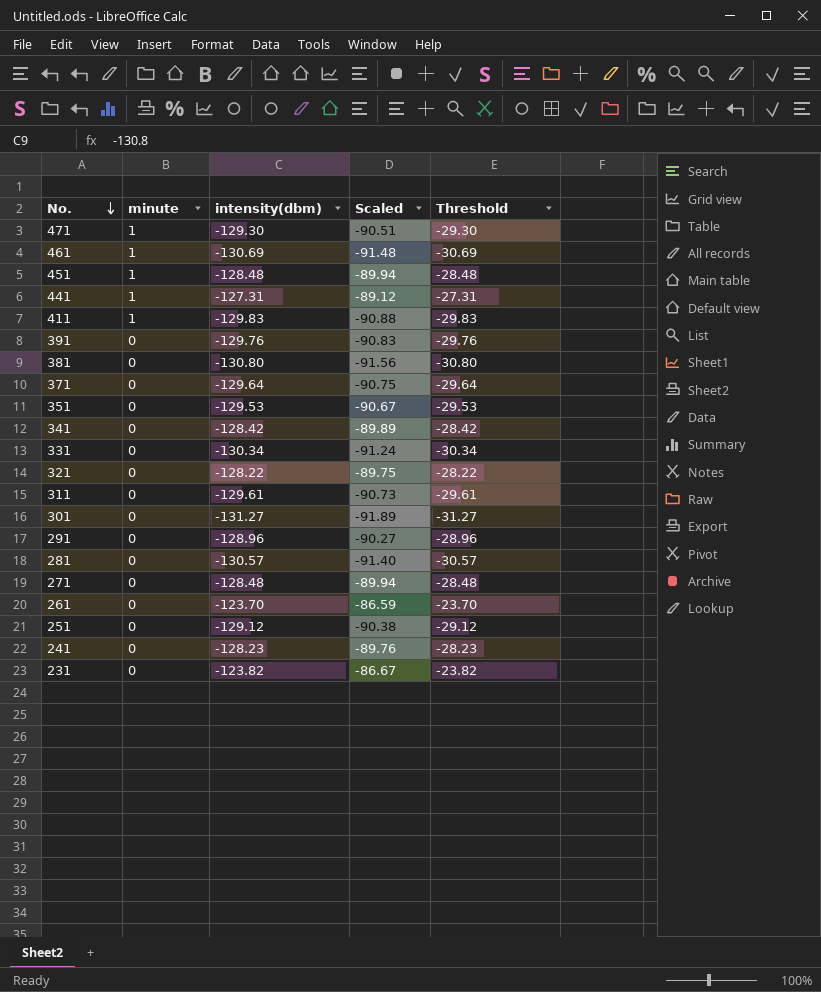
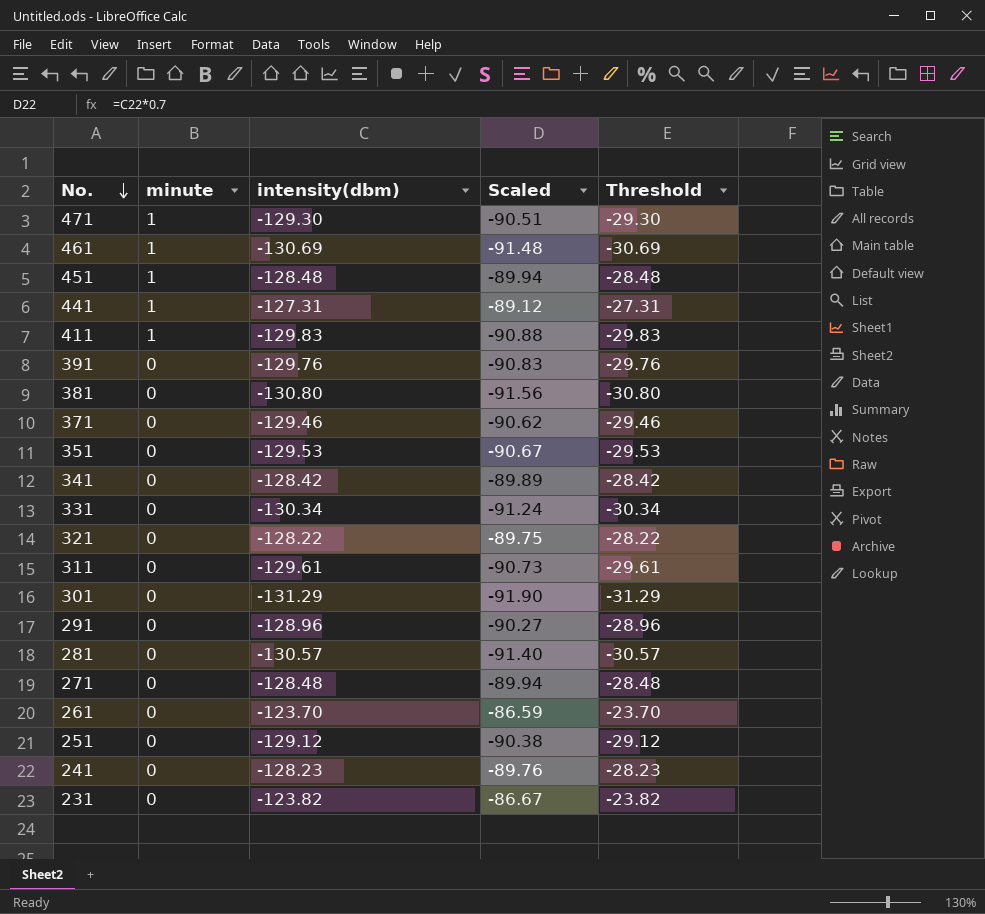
371 | intensity(dbm): -129.64 -> -129.46
371 | Scaled: -90.75 -> -90.62
371 | Threshold: -29.64 -> -29.46
301 | intensity(dbm): -131.27 -> -131.29
301 | Scaled: -91.89 -> -91.90
301 | Threshold: -31.27 -> -31.29

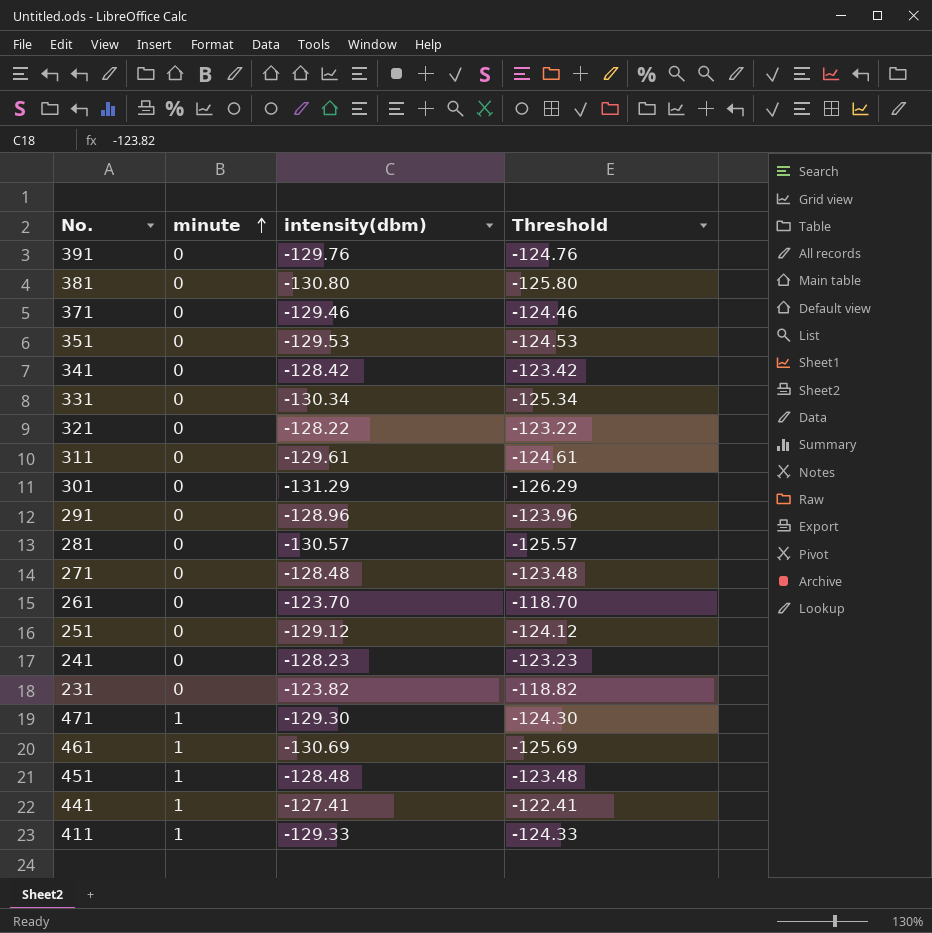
row order: No. descending -> minute ascending
column Scaled | formula: [intensity(dbm)] * 0.7 -> none
column Threshold | formula: [intensity(dbm)] + 100 -> [intensity(dbm)] + 5
441 | intensity(dbm): -127.31 -> -127.41
411 | intensity(dbm): -129.83 -> -129.33

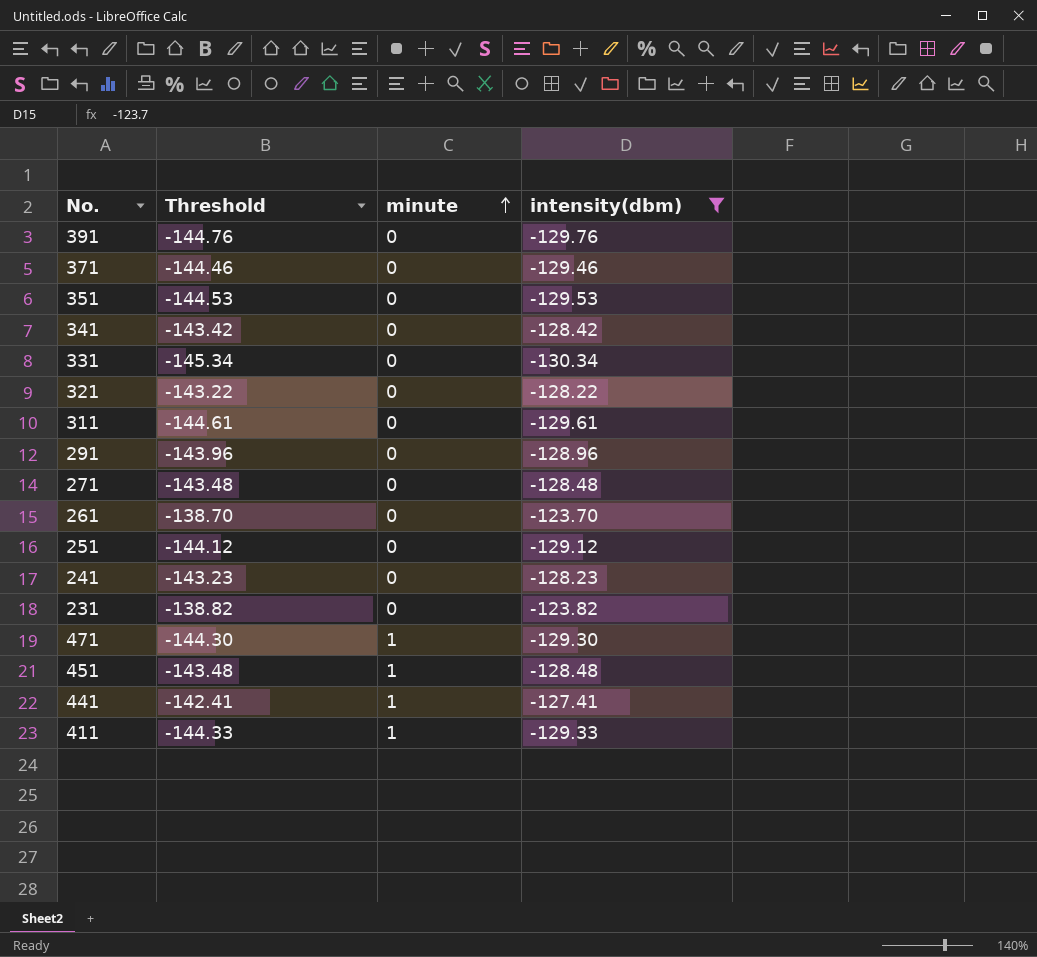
filter: none -> intensity(dbm) >= -130.34
column Threshold | formula: [intensity(dbm)] + 5 -> [intensity(dbm)] - 15
column Threshold | position: 4 -> 2

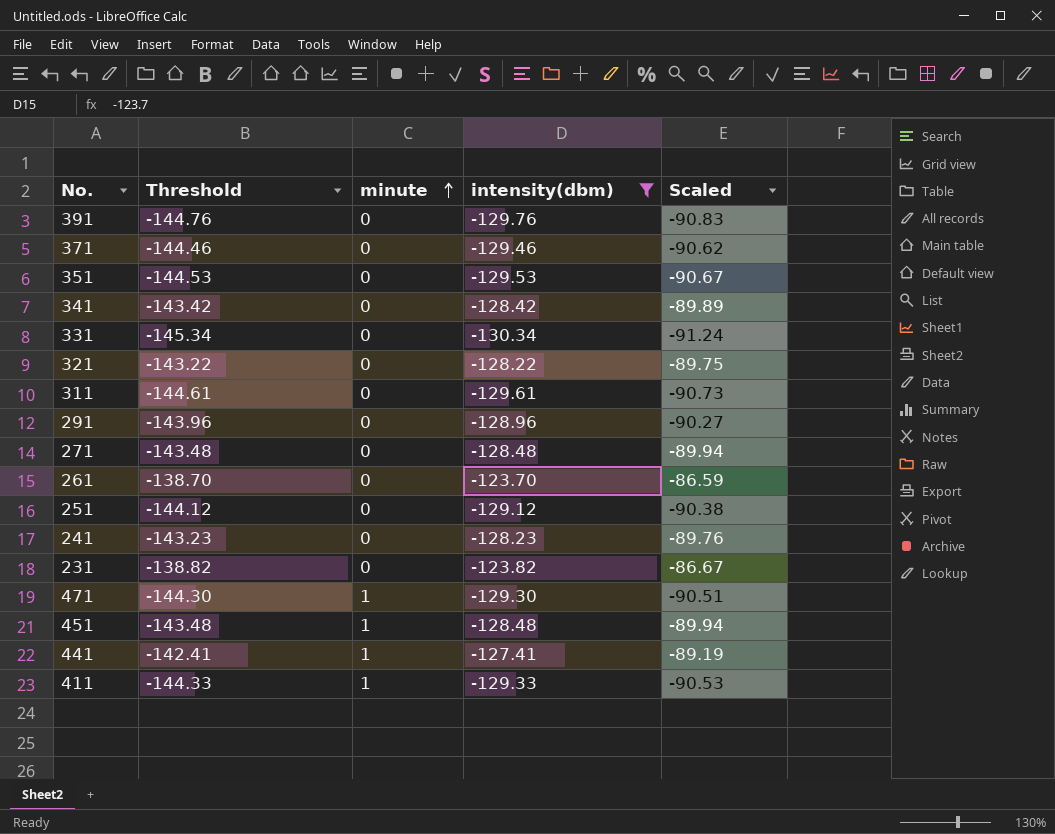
column Scaled | formula: none -> [intensity(dbm)] * 0.7

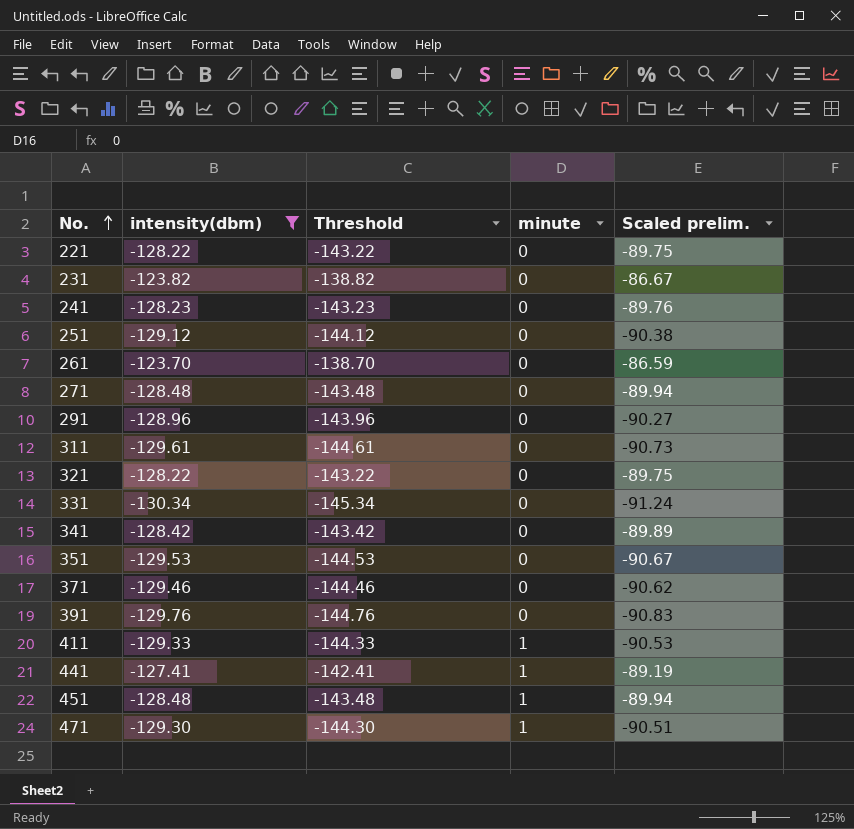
row order: minute ascending -> No. ascending
column intensity(dbm) | position: 4 -> 2
column name: Scaled -> Scaled prelim.
row 221: none -> -128.22 | -143.22 | 0 | -89.75

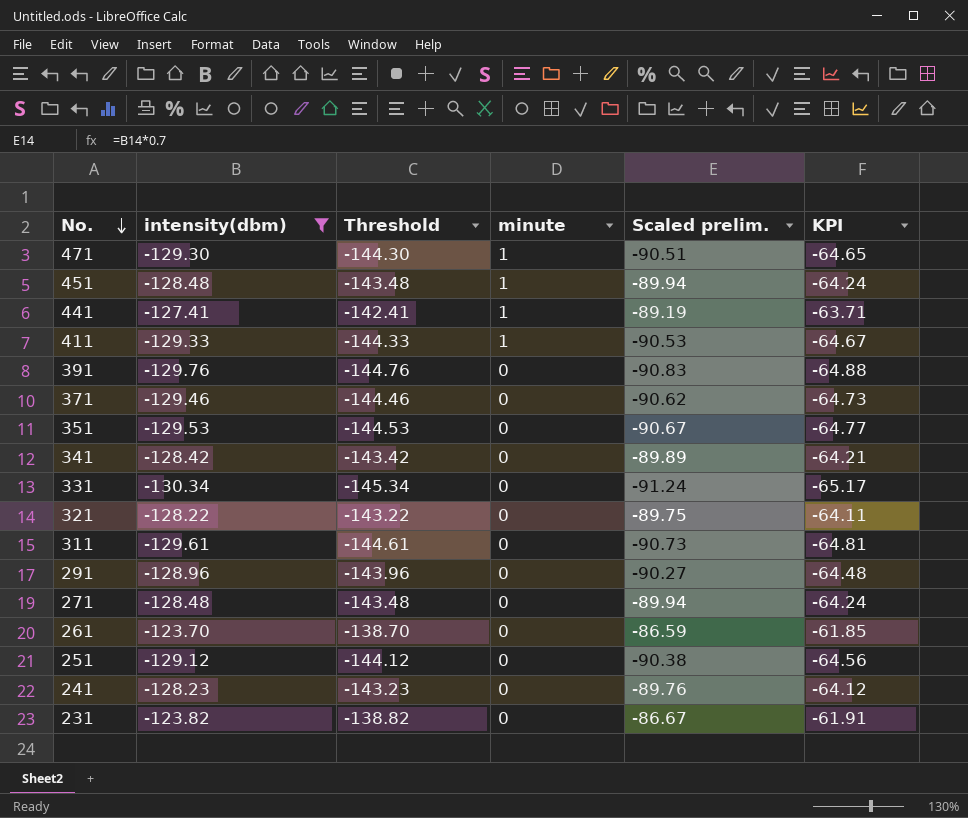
row order: No. ascending -> No. descending
column KPI | formula: none -> [intensity(dbm)] * 0.5
row 221: -128.22 | -143.22 | 0 | -89.75 -> none

